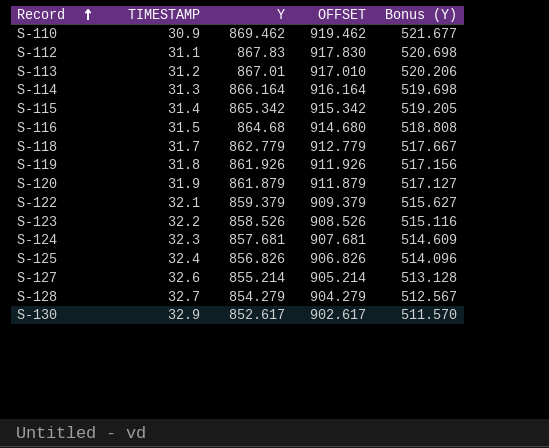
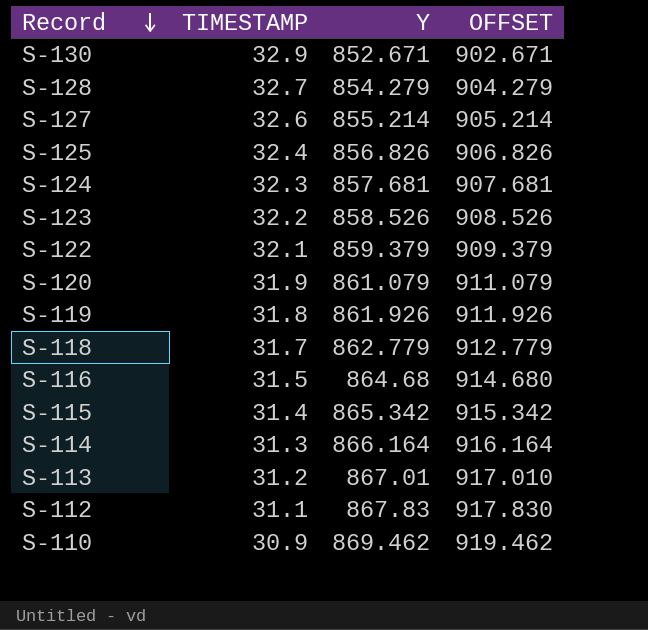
row order: Record ascending -> Record descending
column Bonus (Y) | formula: [Y] * 0.6 -> none
S-130 | Y: 852.617 -> 852.671
S-130 | OFFSET: 902.617 -> 902.671
S-120 | Y: 861.879 -> 861.079
S-120 | OFFSET: 911.879 -> 911.079

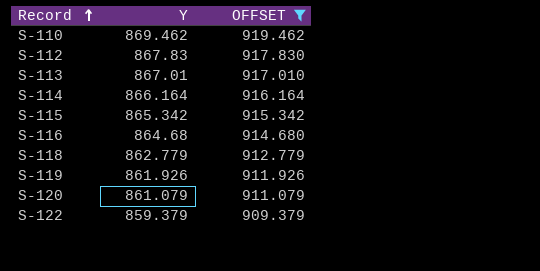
filter: none -> OFFSET >= 909.379
row order: Record descending -> Record ascending
column TIMESTAMP | position: 2 -> none

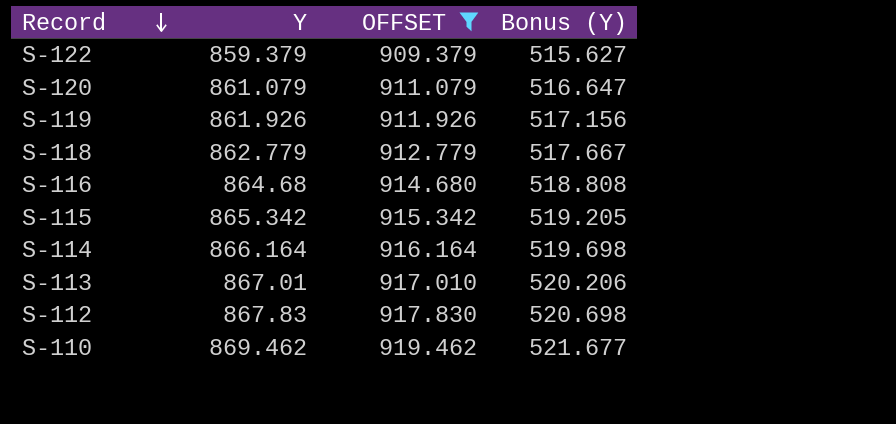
row order: Record ascending -> Record descending
column Bonus (Y) | formula: none -> [Y] * 0.6

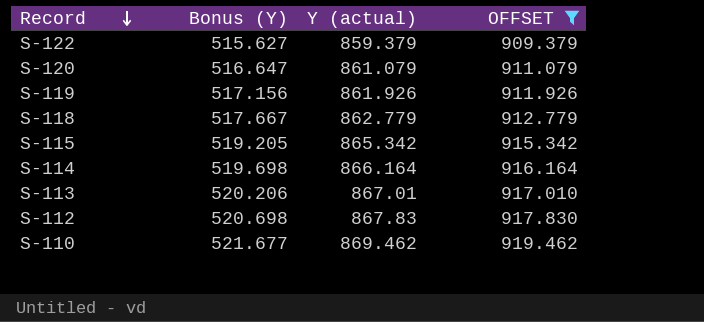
column Bonus (Y) | position: 4 -> 2
column name: Y -> Y (actual)
row S-116: 864.68 | 914.680 | 518.808 -> none

